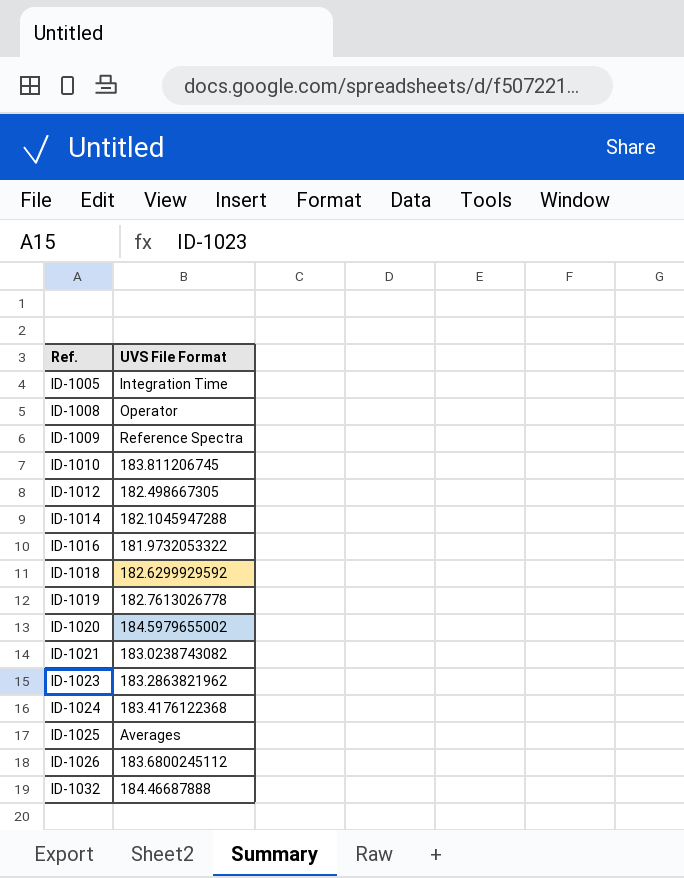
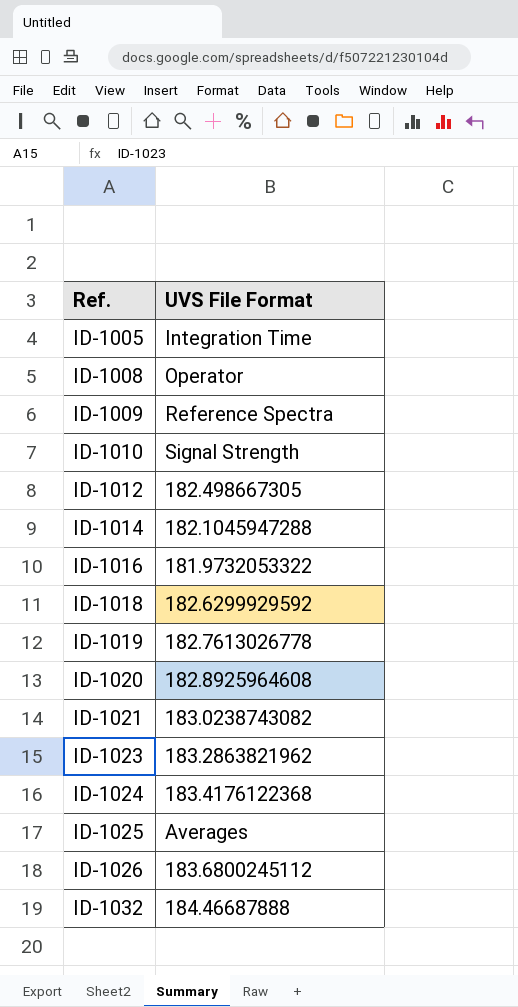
ID-1010 | UVS File Format: 183.811206745 -> Signal Strength
ID-1020 | UVS File Format: 184.5979655002 -> 182.8925964608

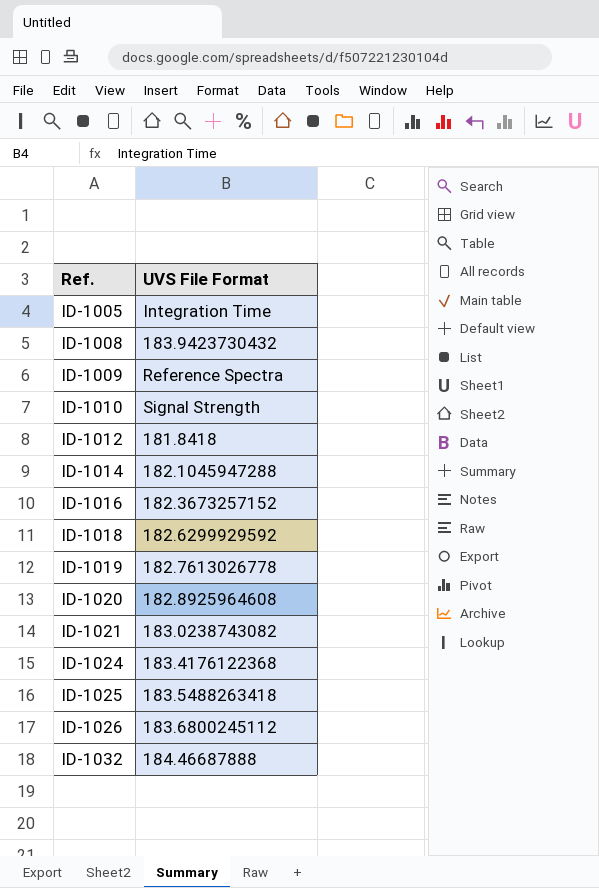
row ID-1023: 183.2863821962 -> none
ID-1008 | UVS File Format: Operator -> 183.9423730432
ID-1012 | UVS File Format: 182.498667305 -> 181.8418
ID-1016 | UVS File Format: 181.9732053322 -> 182.3673257152
ID-1025 | UVS File Format: Averages -> 183.5488263418

